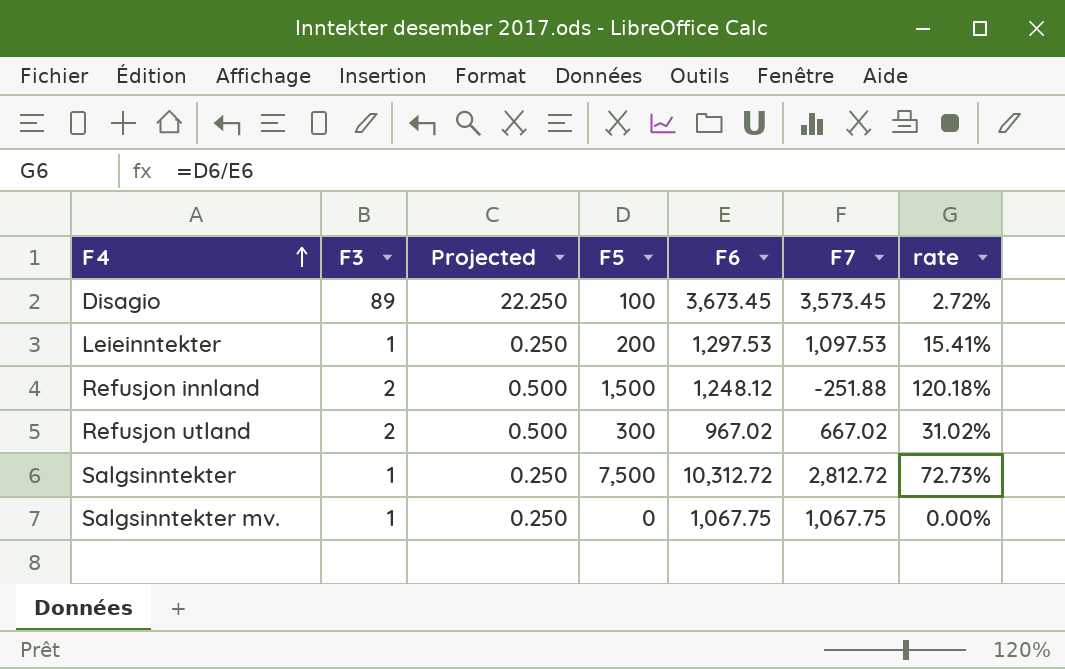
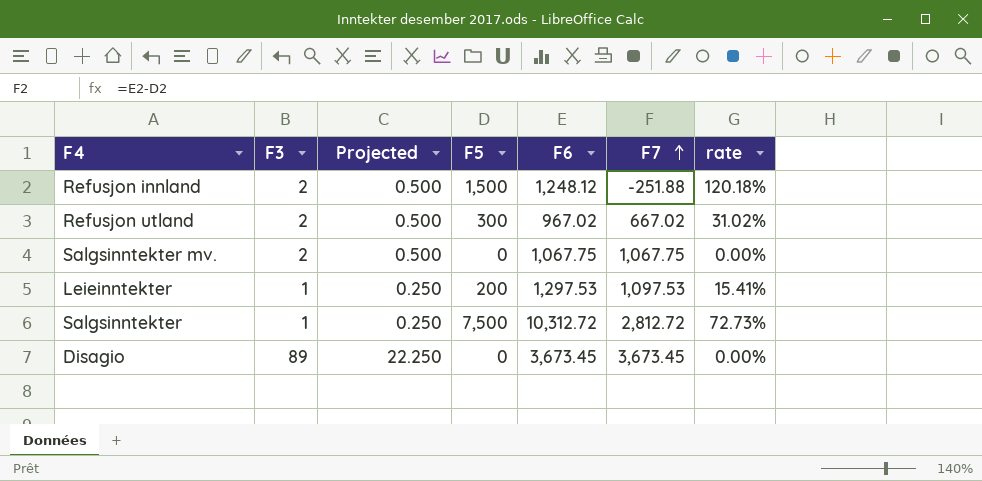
row order: F4 ascending -> F7 ascending
Salgsinntekter mv. | F3: 1 -> 2
Salgsinntekter mv. | Projected: 0.250 -> 0.500
Disagio | F5: 100 -> 0
Disagio | F7: 3,573.45 -> 3,673.45
Disagio | rate: 2.72% -> 0.00%

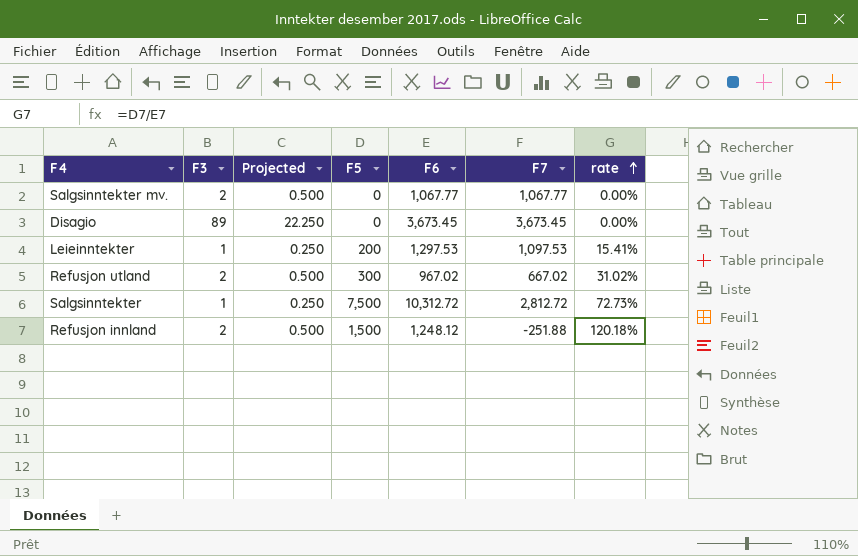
row order: F7 ascending -> rate ascending
Salgsinntekter mv. | F6: 1,067.75 -> 1,067.77
Salgsinntekter mv. | F7: 1,067.75 -> 1,067.77

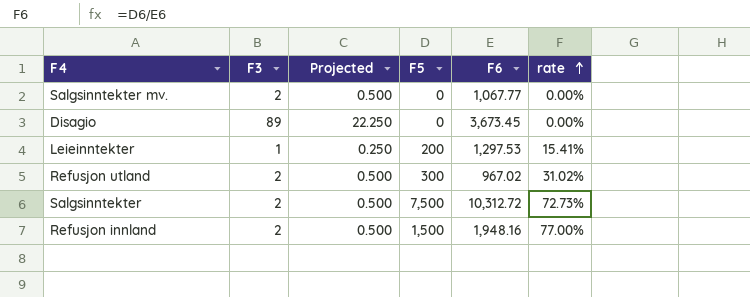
column F7 | formula: [F6] - [F5] -> none
Salgsinntekter | F3: 1 -> 2
Salgsinntekter | Projected: 0.250 -> 0.500
Refusjon innland | F6: 1,248.12 -> 1,948.16
Refusjon innland | rate: 120.18% -> 77.00%

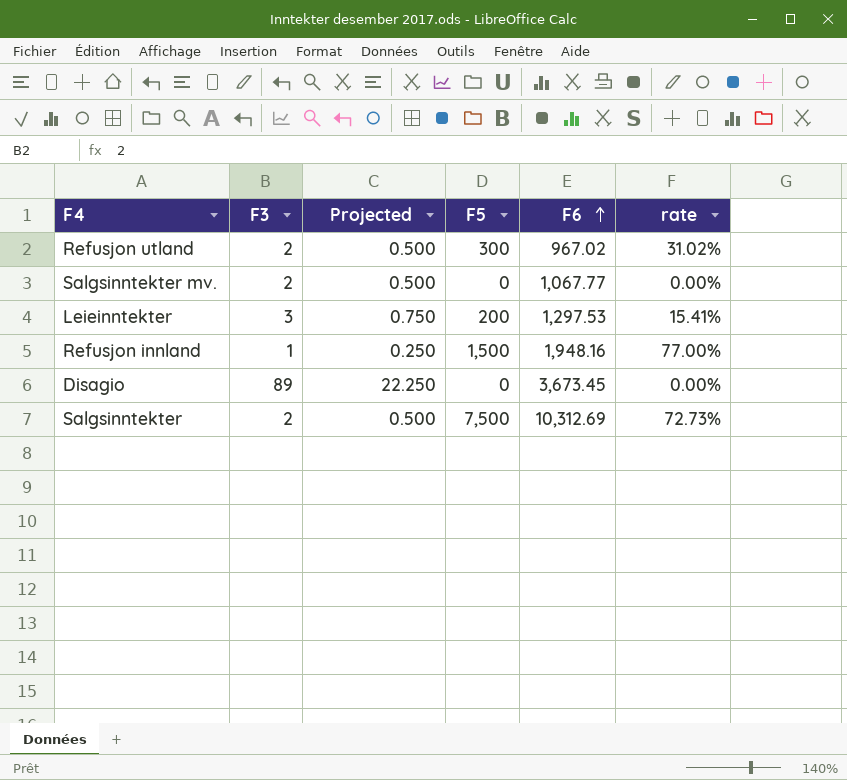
row order: rate ascending -> F6 ascending
Leieinntekter | F3: 1 -> 3
Leieinntekter | Projected: 0.250 -> 0.750
Refusjon innland | F3: 2 -> 1
Refusjon innland | Projected: 0.500 -> 0.250
Salgsinntekter | F6: 10,312.72 -> 10,312.69

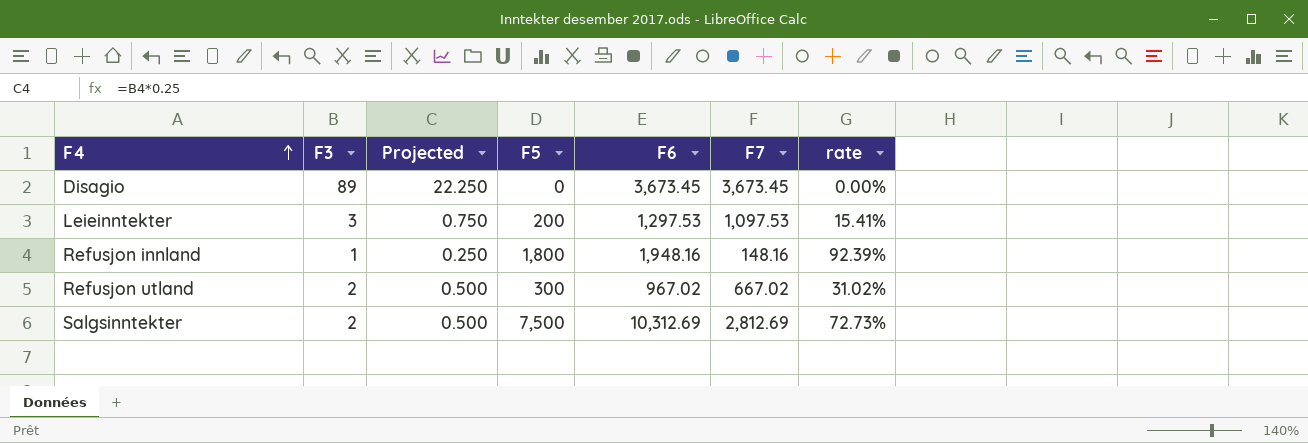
row order: F6 ascending -> F4 ascending
column F7 | formula: none -> [F6] - [F5]
row Salgsinntekter mv.: 2 | 0.500 | 0 | 1,067.77 | 0.00% -> none
Refusjon innland | F5: 1,500 -> 1,800
Refusjon innland | rate: 77.00% -> 92.39%

